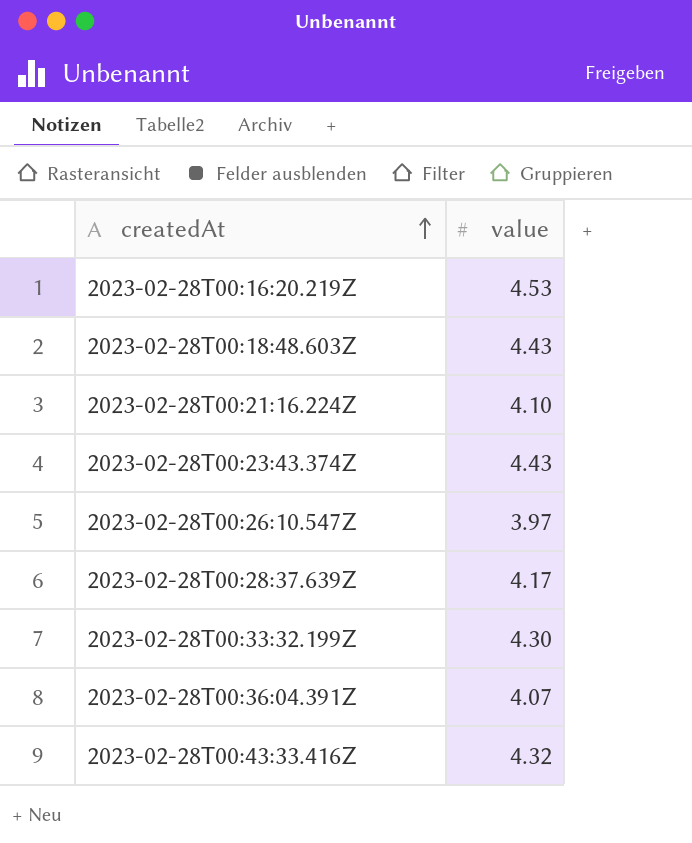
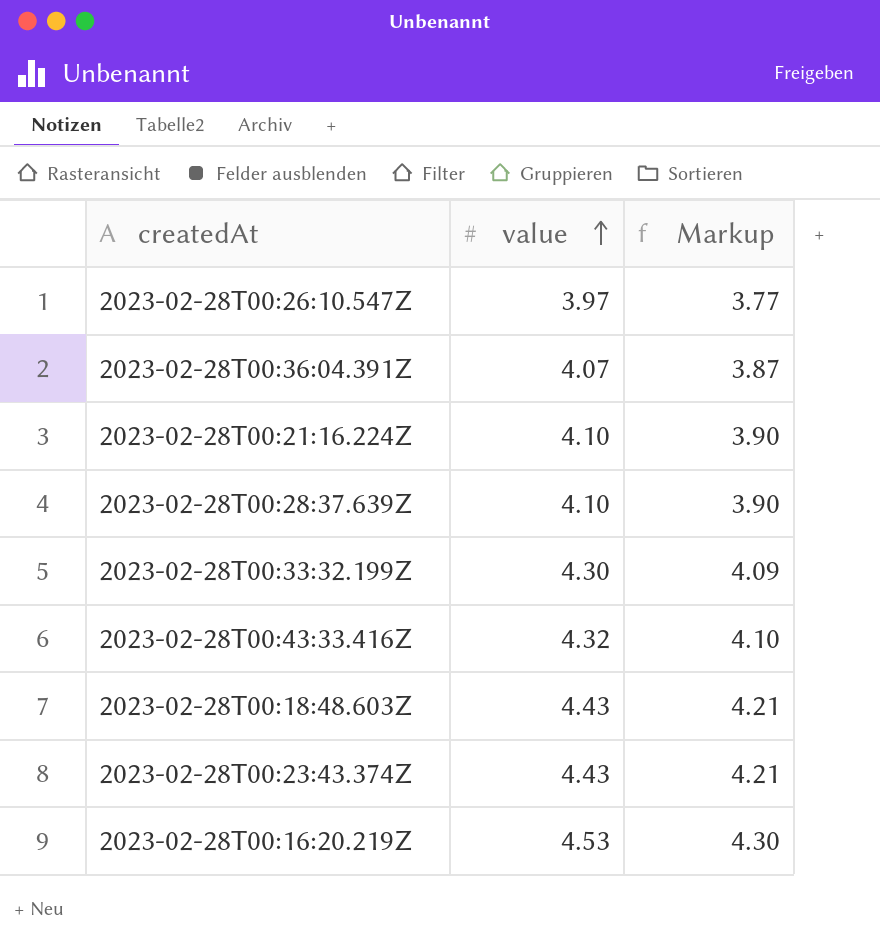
row order: createdAt ascending -> value ascending
column Markup | formula: none -> [value] * 0.95
2023-02-28T00:28:37.639Z | value: 4.17 -> 4.10

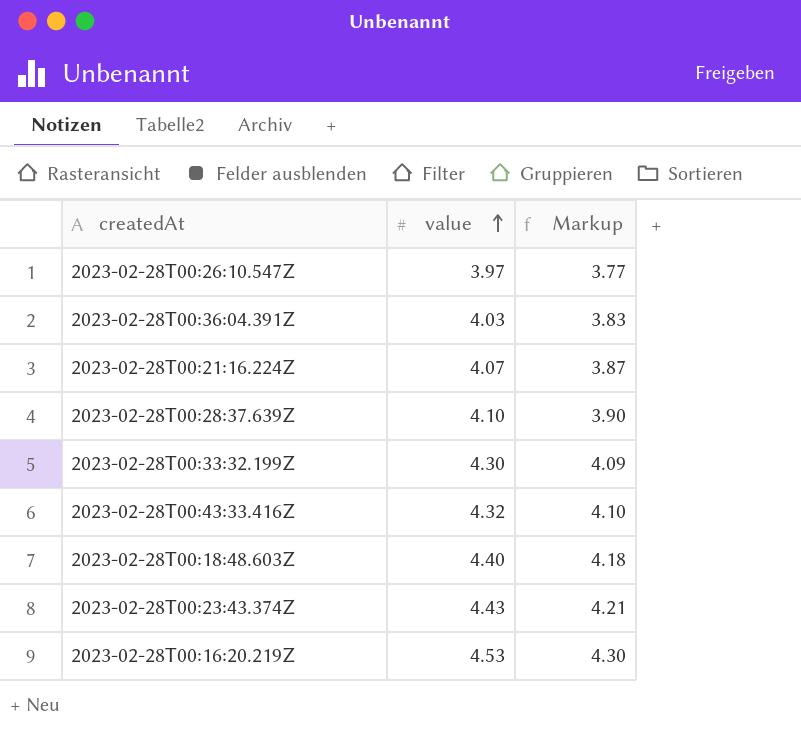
2023-02-28T00:36:04.391Z | value: 4.07 -> 4.03
2023-02-28T00:36:04.391Z | Markup: 3.87 -> 3.83
2023-02-28T00:21:16.224Z | value: 4.10 -> 4.07
2023-02-28T00:21:16.224Z | Markup: 3.90 -> 3.87
2023-02-28T00:18:48.603Z | value: 4.43 -> 4.40
2023-02-28T00:18:48.603Z | Markup: 4.21 -> 4.18

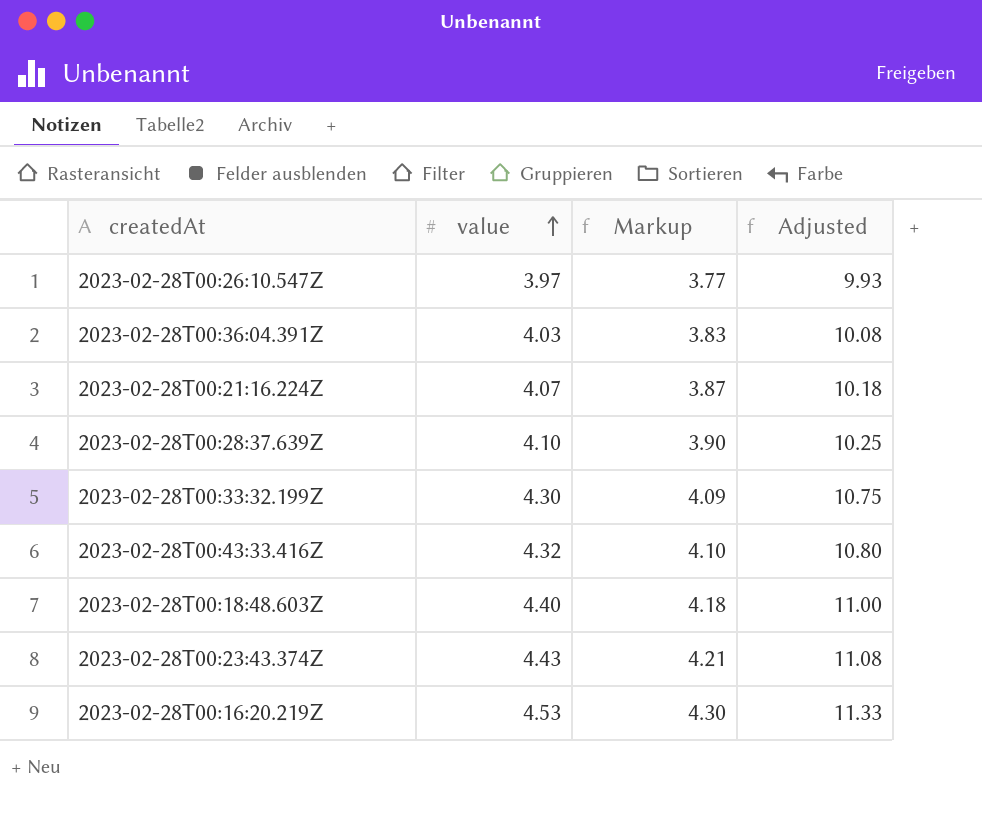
column Adjusted | formula: none -> [value] * 2.5

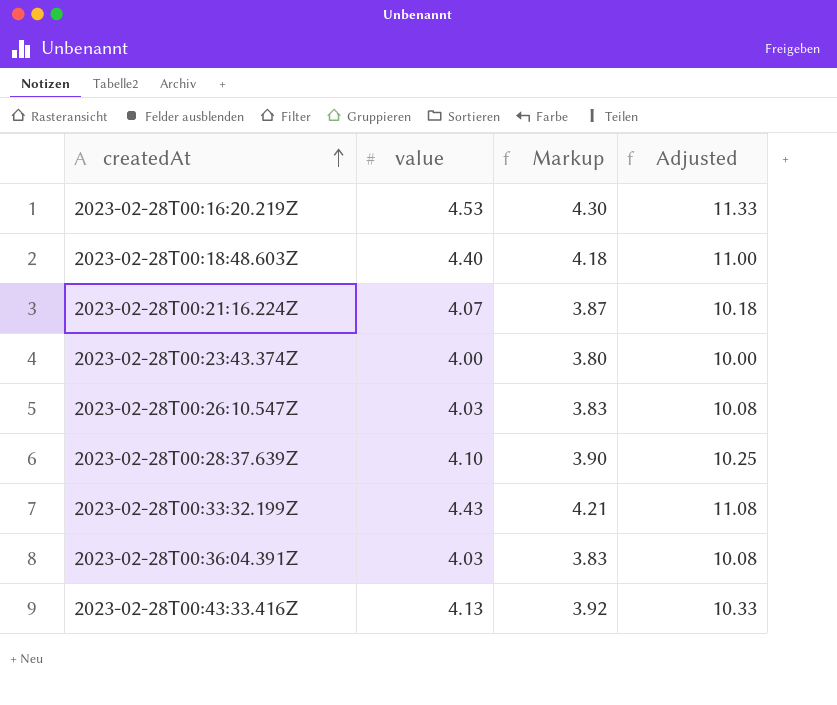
row order: value ascending -> createdAt ascending
2023-02-28T00:23:43.374Z | value: 4.43 -> 4.00
2023-02-28T00:23:43.374Z | Markup: 4.21 -> 3.80
2023-02-28T00:23:43.374Z | Adjusted: 11.08 -> 10.00
2023-02-28T00:26:10.547Z | value: 3.97 -> 4.03
2023-02-28T00:26:10.547Z | Markup: 3.77 -> 3.83
2023-02-28T00:26:10.547Z | Adjusted: 9.93 -> 10.08
2023-02-28T00:33:32.199Z | value: 4.30 -> 4.43
2023-02-28T00:33:32.199Z | Markup: 4.09 -> 4.21
2023-02-28T00:33:32.199Z | Adjusted: 10.75 -> 11.08
2023-02-28T00:43:33.416Z | value: 4.32 -> 4.13
2023-02-28T00:43:33.416Z | Markup: 4.10 -> 3.92
2023-02-28T00:43:33.416Z | Adjusted: 10.80 -> 10.33

